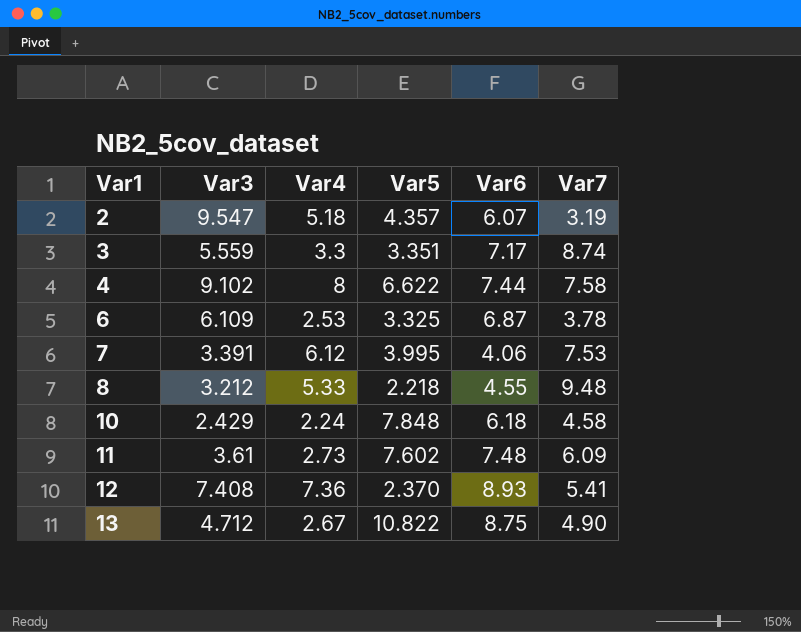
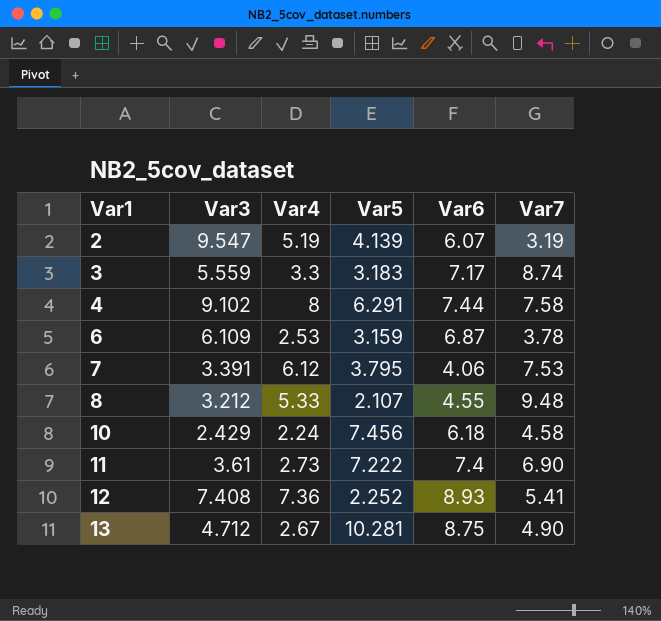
2 | Var4: 5.18 -> 5.19
2 | Var5: 4.357 -> 4.139
3 | Var5: 3.351 -> 3.183
4 | Var5: 6.622 -> 6.291
6 | Var5: 3.325 -> 3.159
7 | Var5: 3.995 -> 3.795
8 | Var5: 2.218 -> 2.107
10 | Var5: 7.848 -> 7.456
11 | Var5: 7.602 -> 7.222
11 | Var6: 7.48 -> 7.4
11 | Var7: 6.09 -> 6.90
12 | Var5: 2.370 -> 2.252
13 | Var5: 10.822 -> 10.281

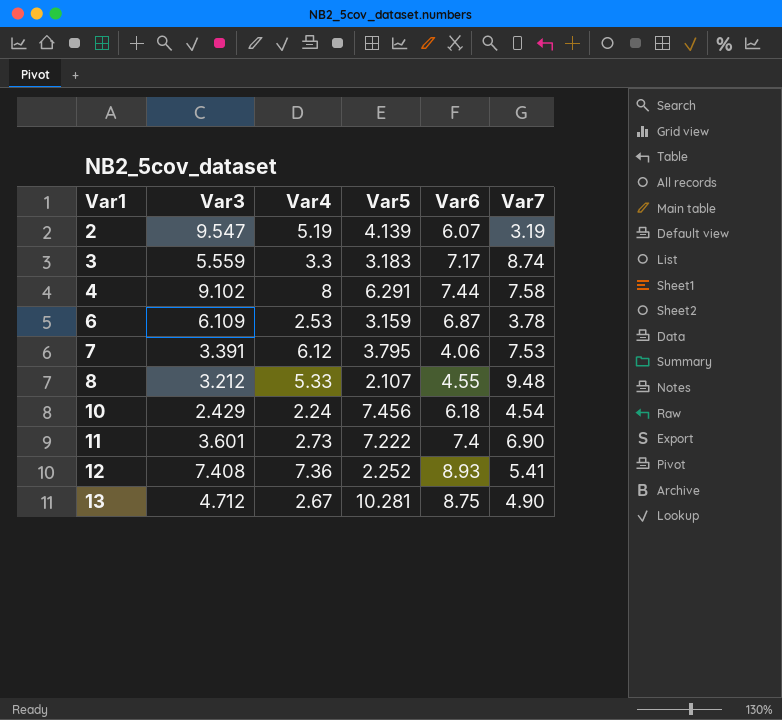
10 | Var7: 4.58 -> 4.54
11 | Var3: 3.61 -> 3.601

